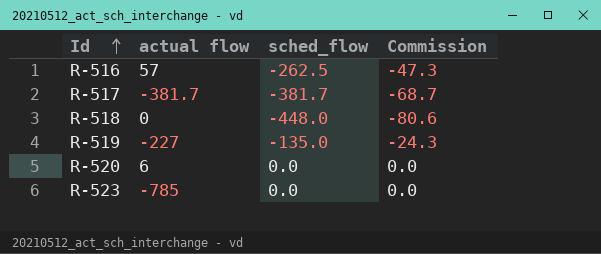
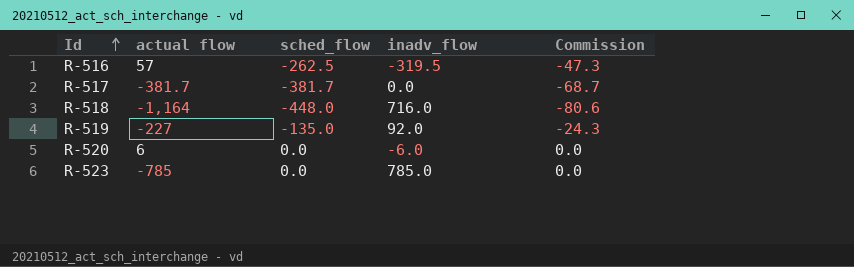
column inadv_flow | formula: none -> [sched_flow] - [actual flow]
R-518 | actual flow: 0 -> -1,164

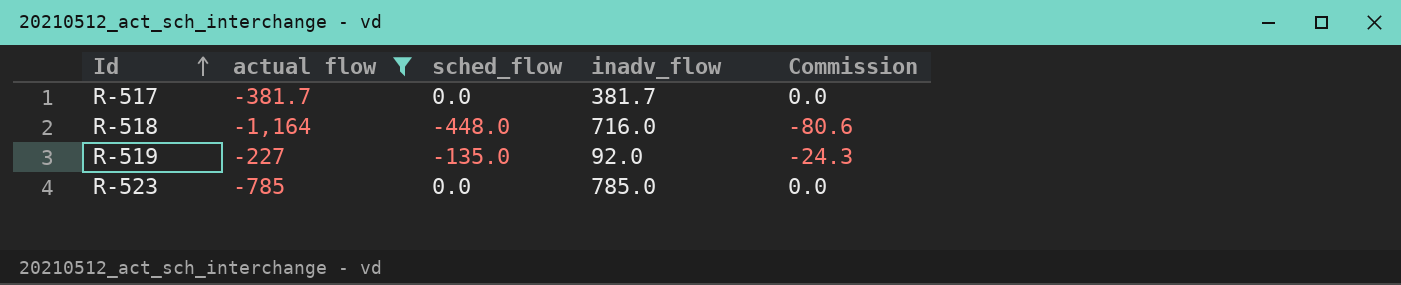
filter: none -> actual flow <= -227
R-517 | sched_flow: -381.7 -> 0.0
R-517 | inadv_flow: 0.0 -> 381.7
R-517 | Commission: -68.7 -> 0.0

